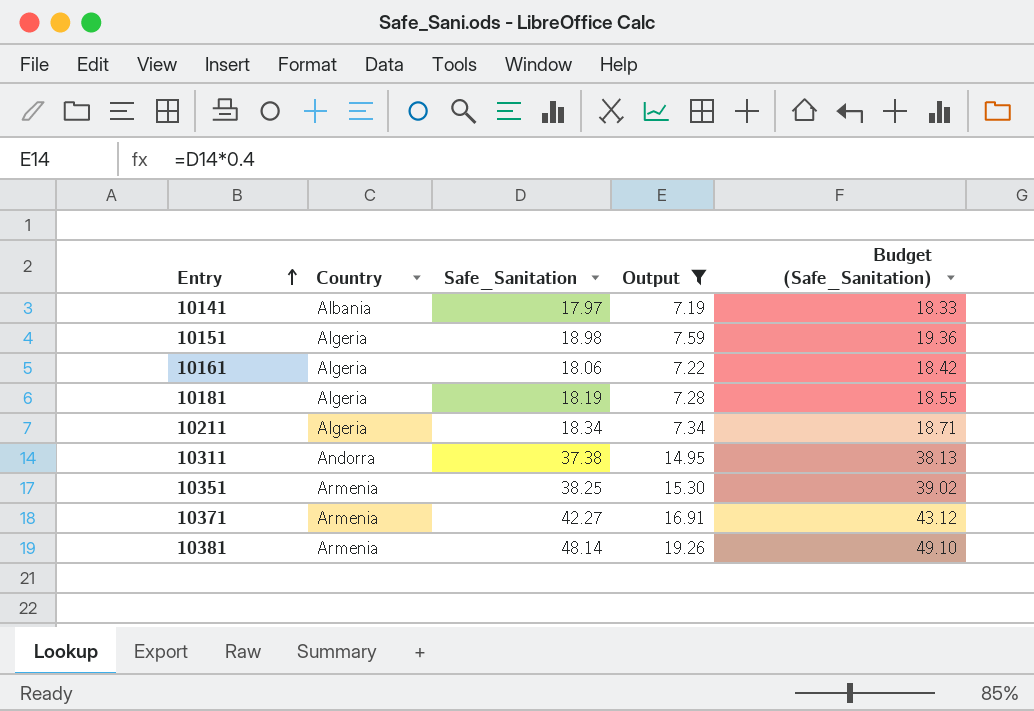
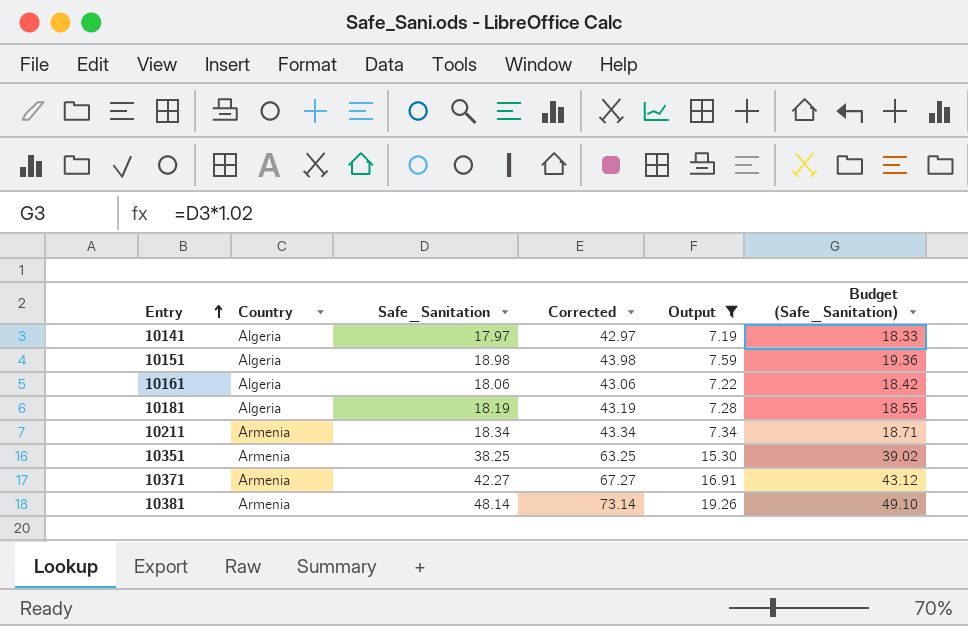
column Corrected | formula: none -> [Safe_Sanitation] + 25
row 10311: Andorra | 37.38 | 14.95 | 38.13 -> none
10141 | Country: Albania -> Algeria
10211 | Country: Algeria -> Armenia

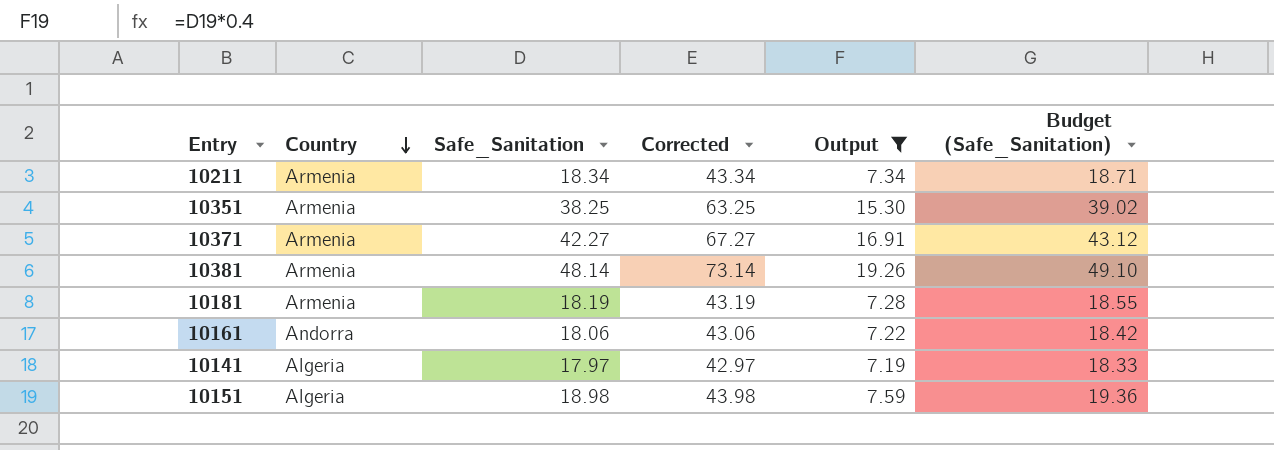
row order: Entry ascending -> Country descending
10181 | Country: Algeria -> Armenia
10161 | Country: Algeria -> Andorra

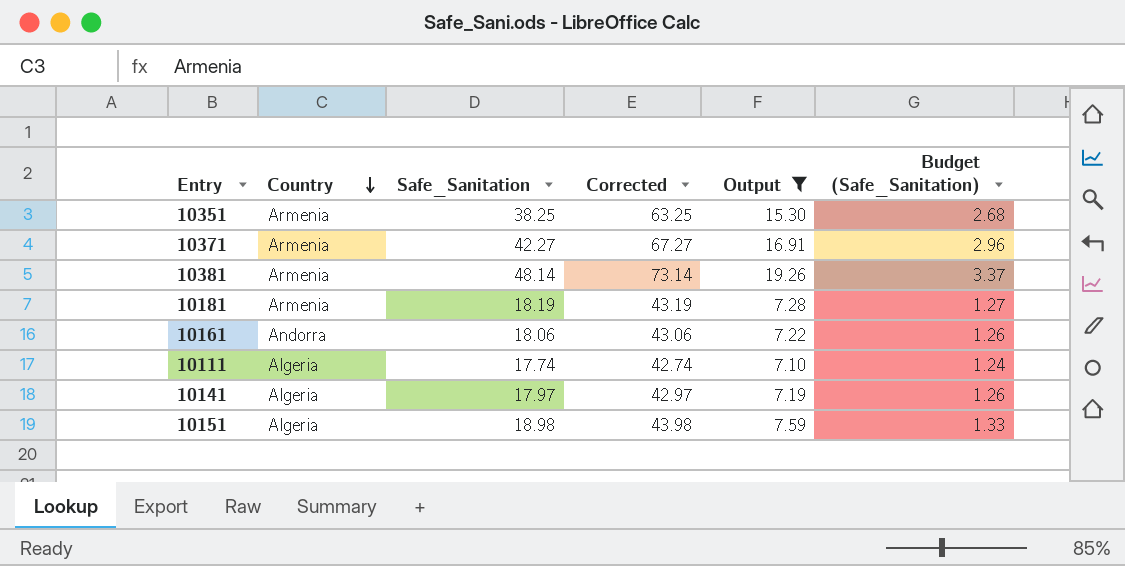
column Budget (Safe_Sanitation) | formula: [Safe_Sanitation] * 1.02 -> [Safe_Sanitation] * 0.07
row 10211: Armenia | 18.34 | 43.34 | 7.34 | 18.71 -> none
row 10111: none -> Algeria | 17.74 | 42.74 | 7.10 | 1.24

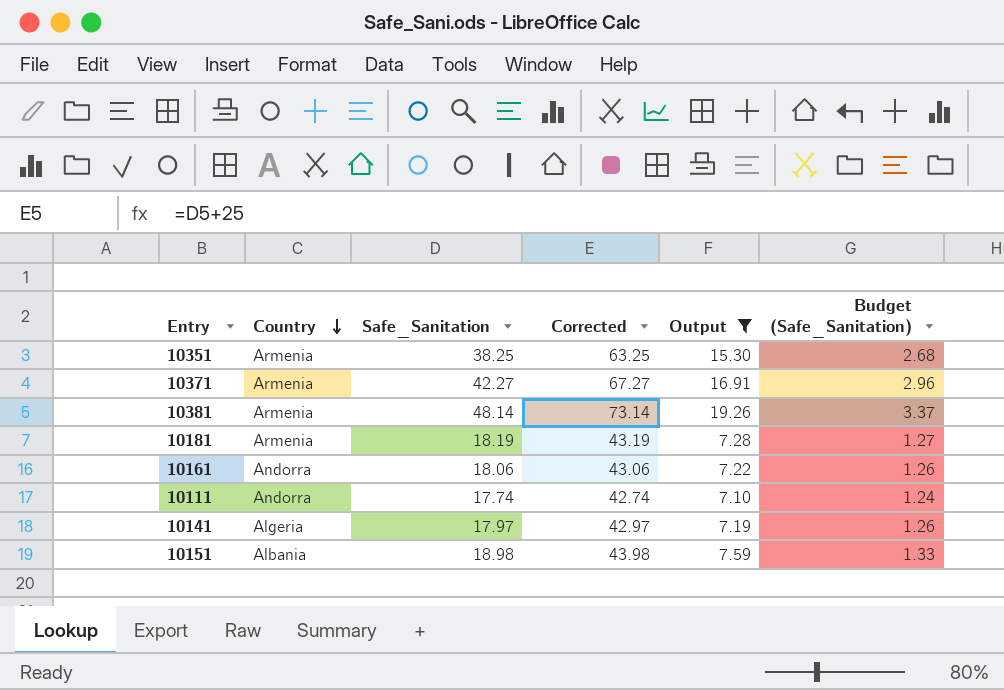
10111 | Country: Algeria -> Andorra
10151 | Country: Algeria -> Albania

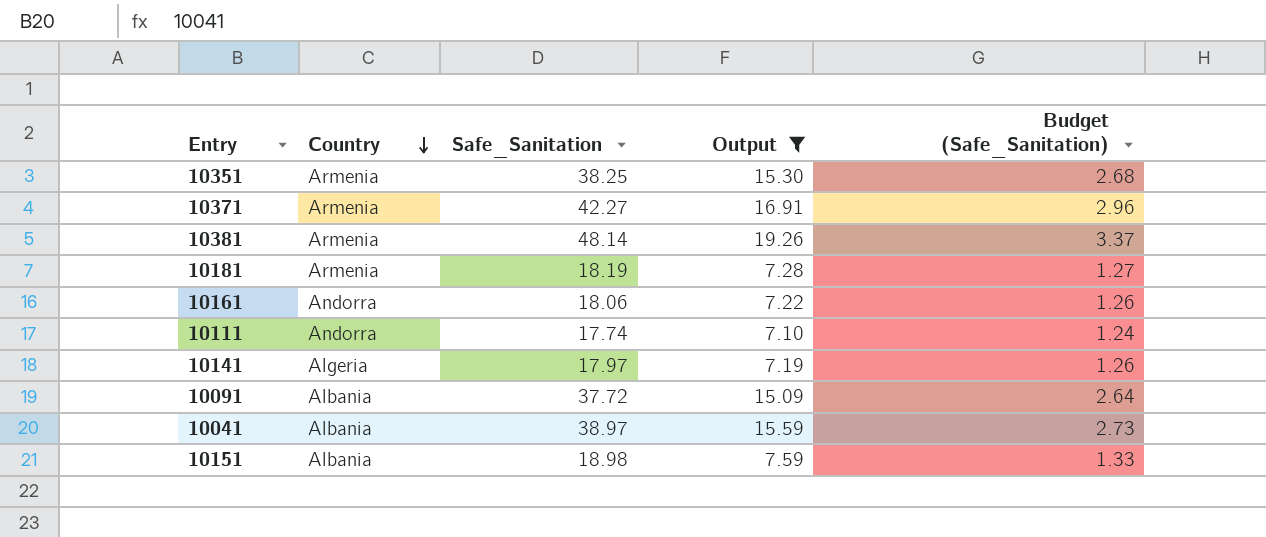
column Corrected | formula: [Safe_Sanitation] + 25 -> none
row 10091: none -> Albania | 37.72 | 15.09 | 2.64
row 10041: none -> Albania | 38.97 | 15.59 | 2.73

